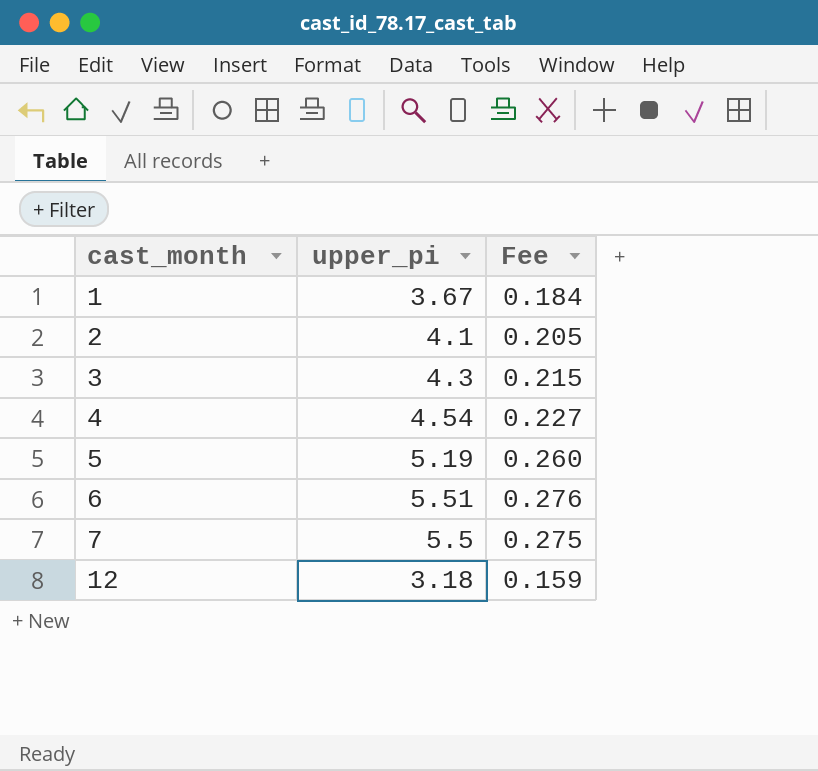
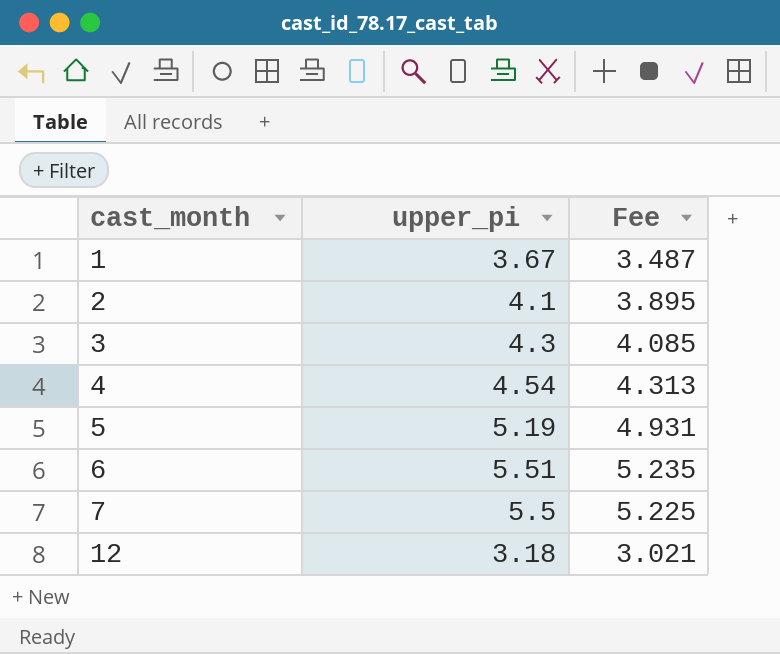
column Fee | formula: [upper_pi] * 0.05 -> [upper_pi] * 0.95

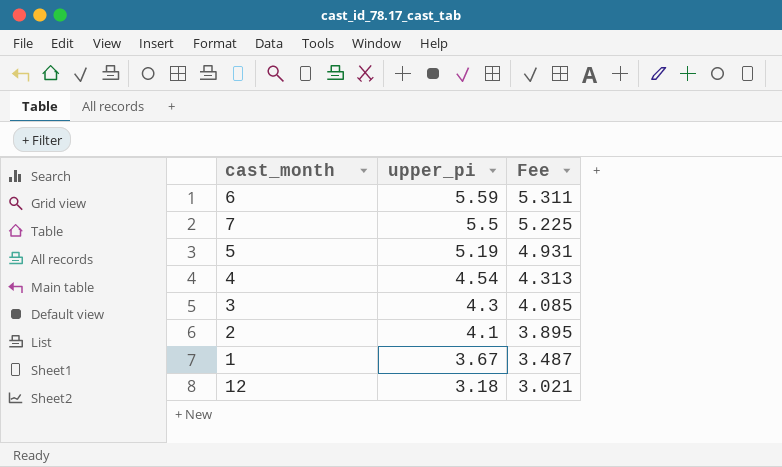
row order: cast_month ascending -> upper_pi descending
6 | upper_pi: 5.51 -> 5.59
6 | Fee: 5.235 -> 5.311

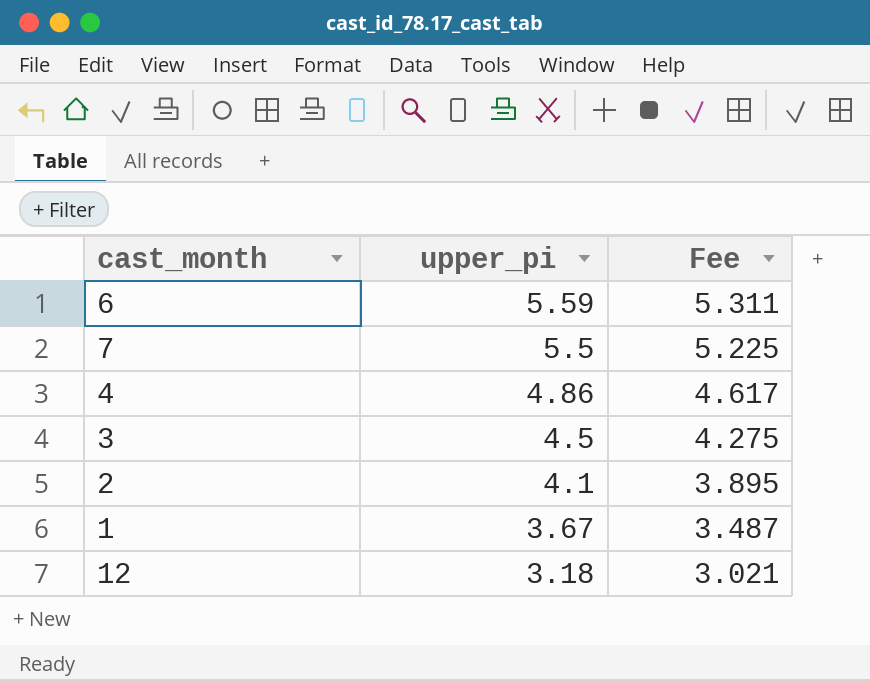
row 5: 5.19 | 4.931 -> none
4 | upper_pi: 4.54 -> 4.86
4 | Fee: 4.313 -> 4.617
3 | upper_pi: 4.3 -> 4.5
3 | Fee: 4.085 -> 4.275

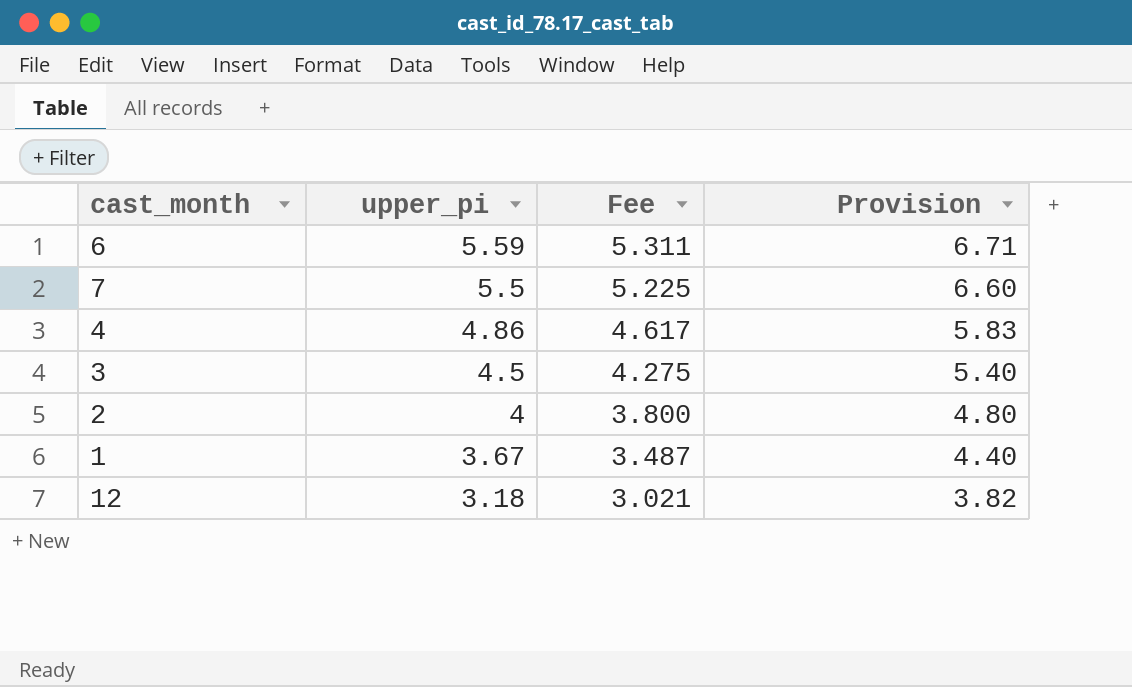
column Provision | formula: none -> [upper_pi] * 1.2
2 | upper_pi: 4.1 -> 4
2 | Fee: 3.895 -> 3.800

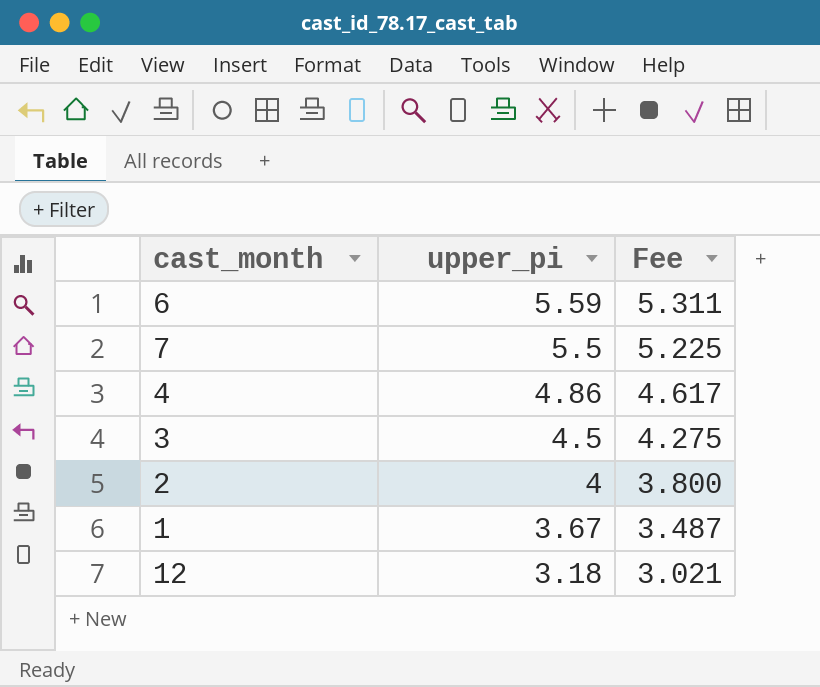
column Provision | formula: [upper_pi] * 1.2 -> none

